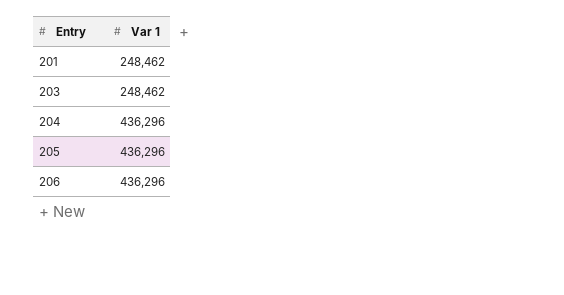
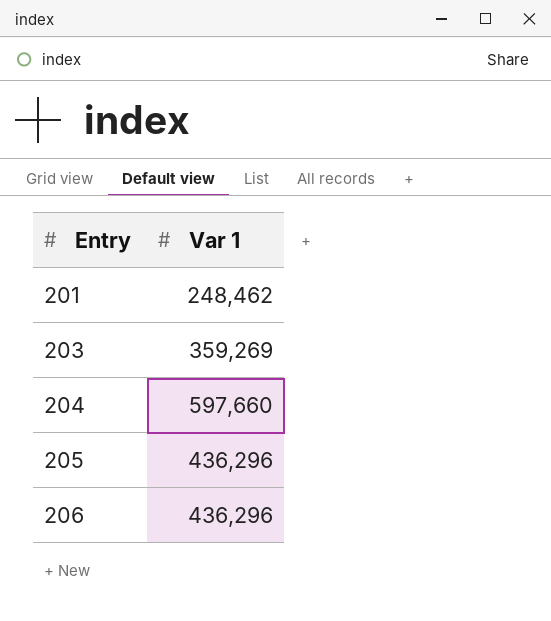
203 | Var 1: 248,462 -> 359,269
204 | Var 1: 436,296 -> 597,660

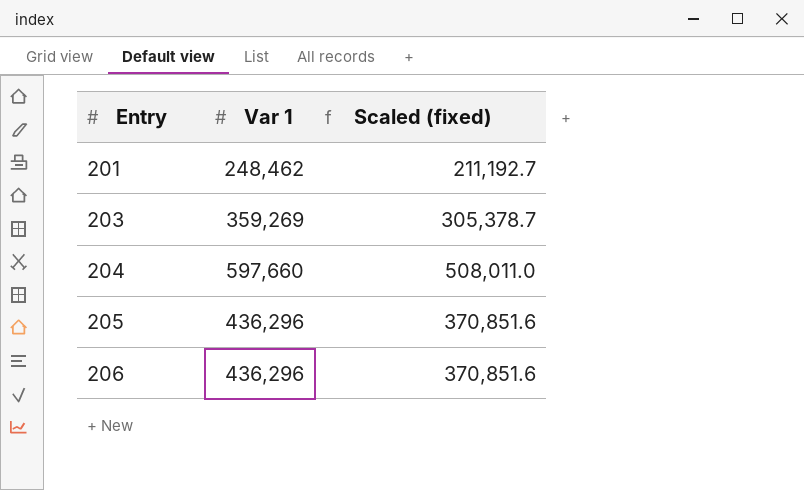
column Scaled (fixed) | formula: none -> [Var 1] * 0.85

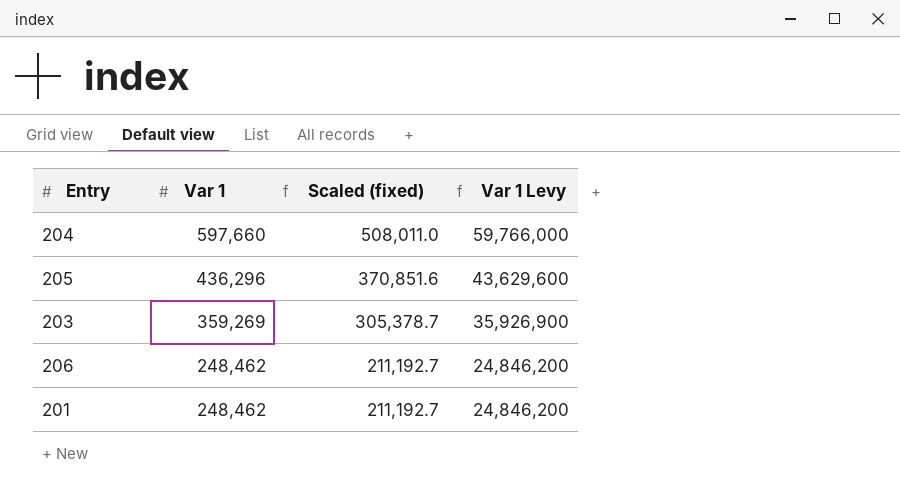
row order: Entry ascending -> Var 1 descending
column Var 1 Levy | formula: none -> [Var 1] * 100
206 | Var 1: 436,296 -> 248,462
206 | Scaled (fixed): 370,851.6 -> 211,192.7

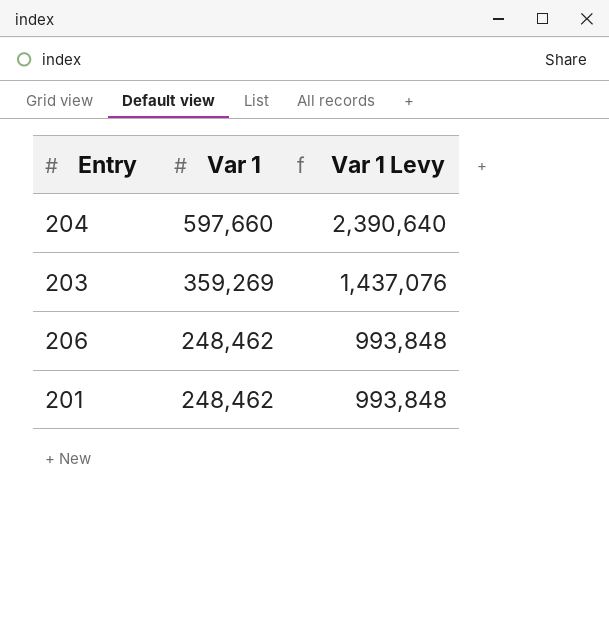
column Scaled (fixed) | formula: [Var 1] * 0.85 -> none
column Var 1 Levy | formula: [Var 1] * 100 -> [Var 1] * 4
row 205: 436,296 | 370,851.6 | 43,629,600 -> none

